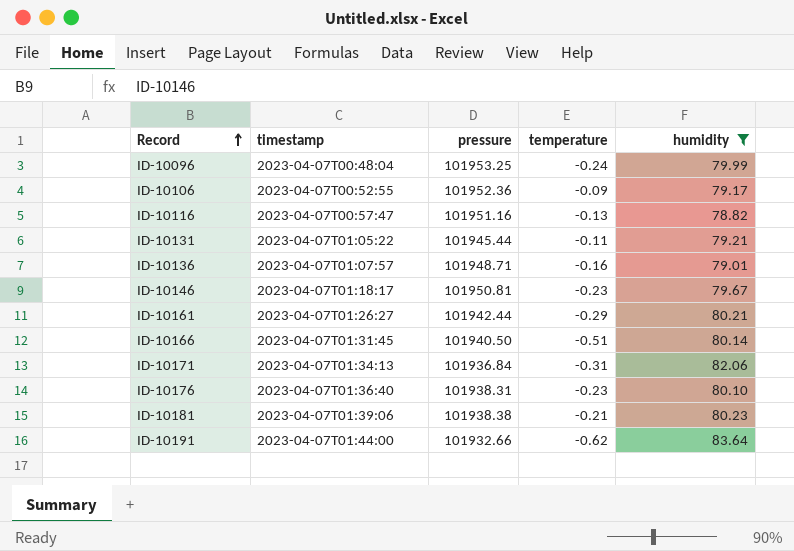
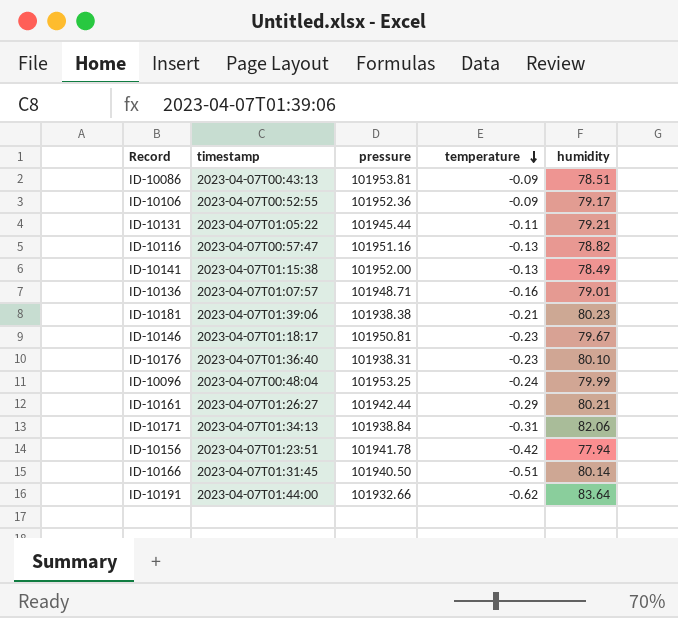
filter: humidity >= 78.82 -> none
row order: Record ascending -> temperature descending
ID-10171 | pressure: 101936.84 -> 101938.84

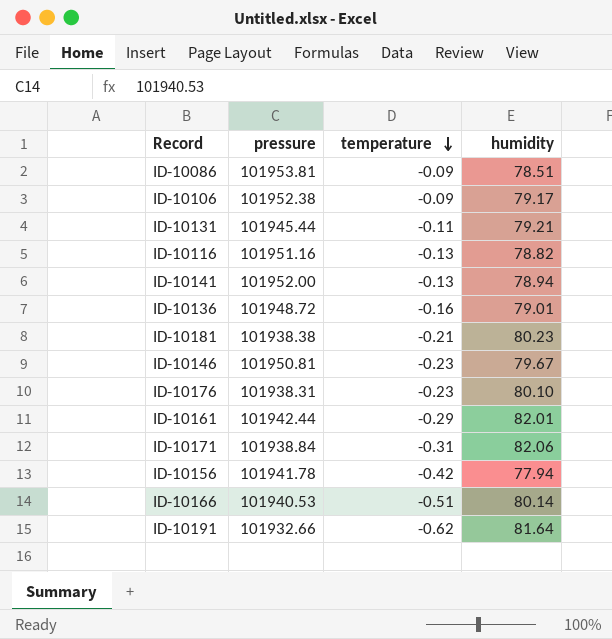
column timestamp | position: 2 -> none
row ID-10096: 2023-04-07T00:48:04 | 101953.25 | -0.24 | 79.99 -> none
ID-10106 | pressure: 101952.36 -> 101952.38
ID-10141 | humidity: 78.49 -> 78.94
ID-10136 | pressure: 101948.71 -> 101948.72
ID-10161 | humidity: 80.21 -> 82.01
ID-10166 | pressure: 101940.50 -> 101940.53
ID-10191 | humidity: 83.64 -> 81.64

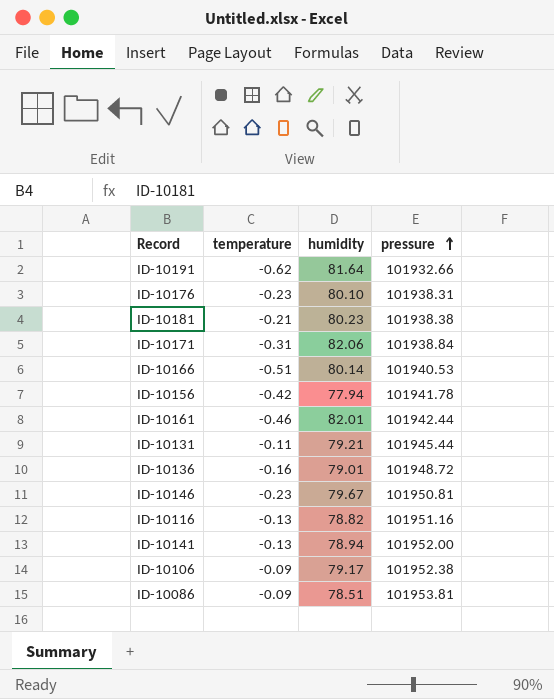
row order: temperature descending -> pressure ascending
column pressure | position: 2 -> 4
ID-10161 | temperature: -0.29 -> -0.46

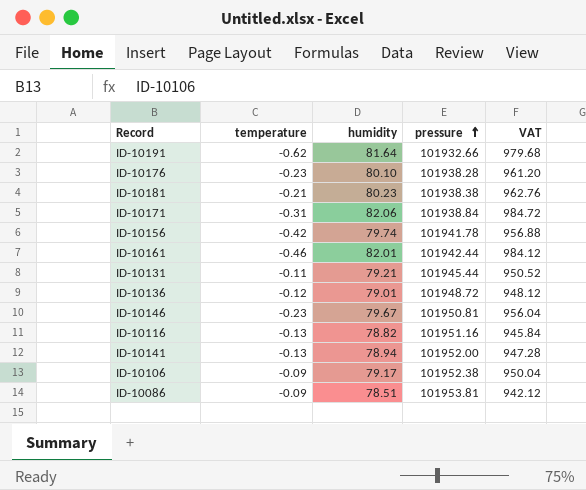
column VAT | formula: none -> [humidity] * 12
row ID-10166: -0.51 | 80.14 | 101940.53 -> none
ID-10176 | pressure: 101938.31 -> 101938.28
ID-10156 | humidity: 77.94 -> 79.74
ID-10136 | temperature: -0.16 -> -0.12

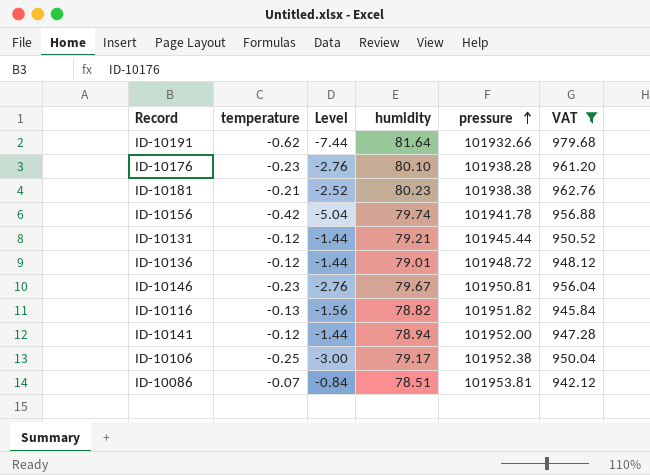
filter: none -> VAT <= 979.68
column Level | formula: none -> [temperature] * 12
ID-10131 | temperature: -0.11 -> -0.12
ID-10116 | pressure: 101951.16 -> 101951.82
ID-10141 | temperature: -0.13 -> -0.12
ID-10106 | temperature: -0.09 -> -0.25
ID-10086 | temperature: -0.09 -> -0.07

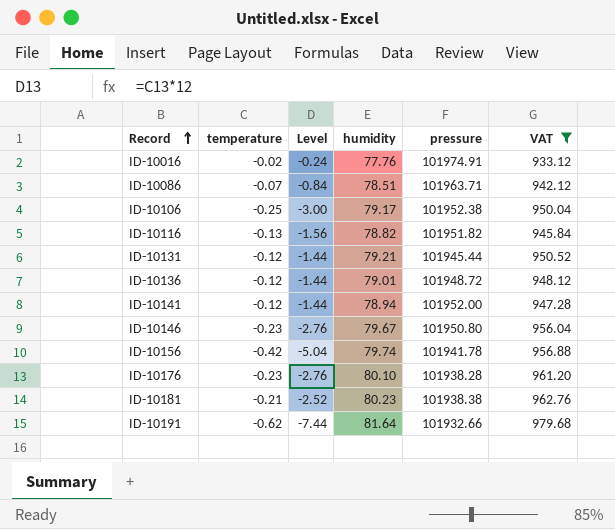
row order: pressure ascending -> Record ascending
row ID-10016: none -> -0.02 | -0.24 | 77.76 | 101974.91 | 933.12
ID-10086 | pressure: 101953.81 -> 101963.71
ID-10146 | pressure: 101950.81 -> 101950.80

